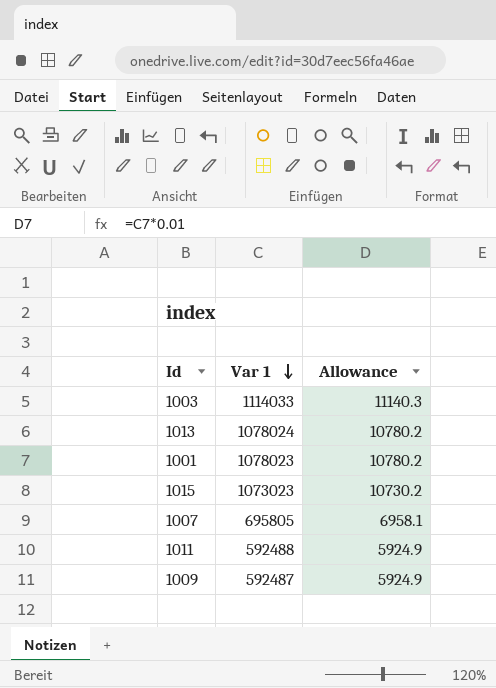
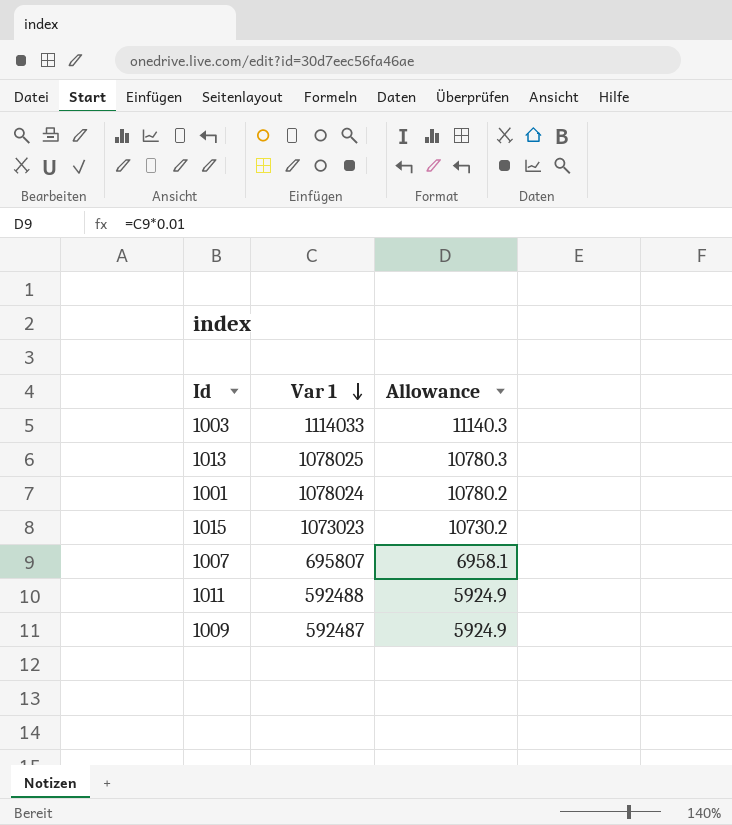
1013 | Var 1: 1078024 -> 1078025
1013 | Allowance: 10780.2 -> 10780.3
1001 | Var 1: 1078023 -> 1078024
1007 | Var 1: 695805 -> 695807

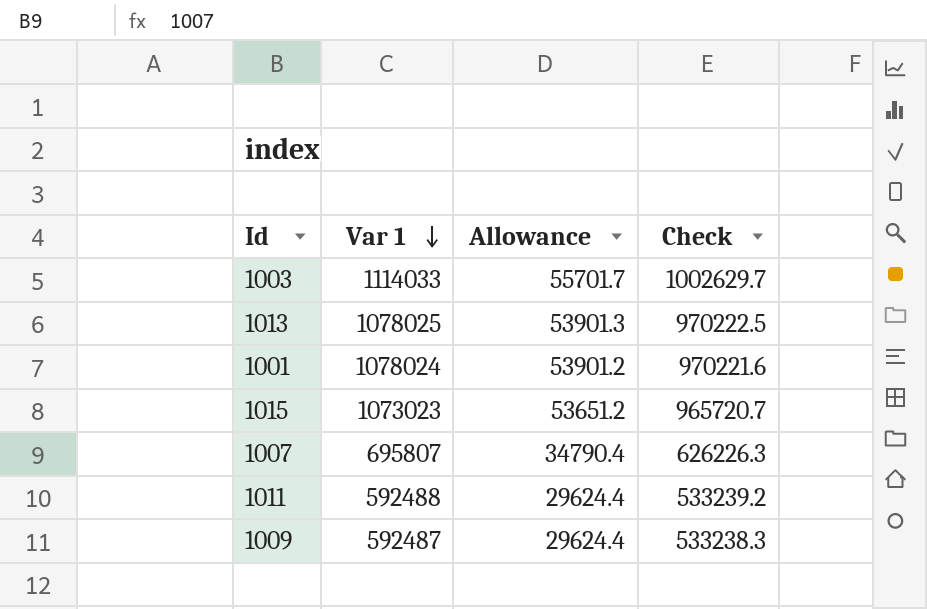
column Allowance | formula: [Var 1] * 0.01 -> [Var 1] * 0.05
column Check | formula: none -> [Var 1] * 0.9

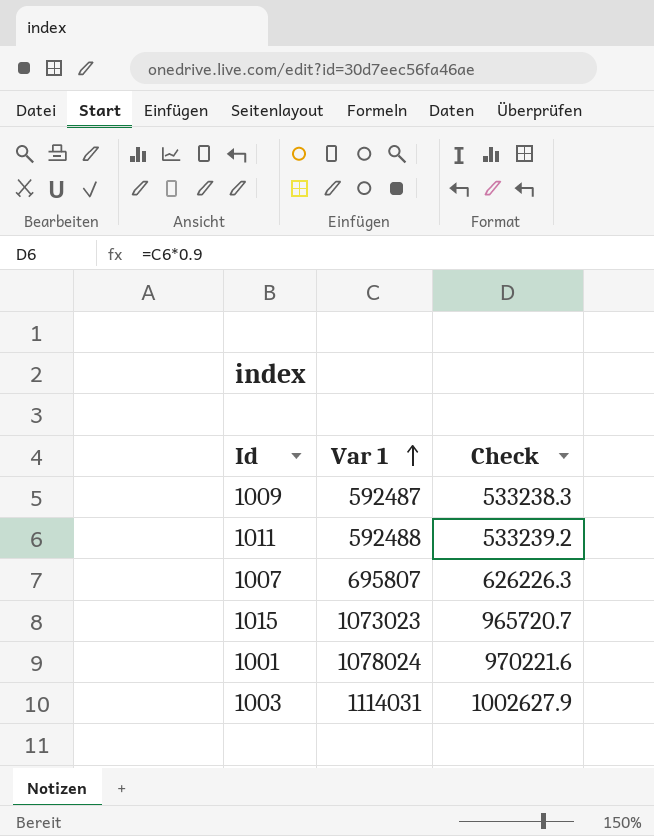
row order: Var 1 descending -> Var 1 ascending
column Allowance | formula: [Var 1] * 0.05 -> none
row 1013: 1078025 | 53901.3 | 970222.5 -> none
1003 | Var 1: 1114033 -> 1114031
1003 | Check: 1002629.7 -> 1002627.9

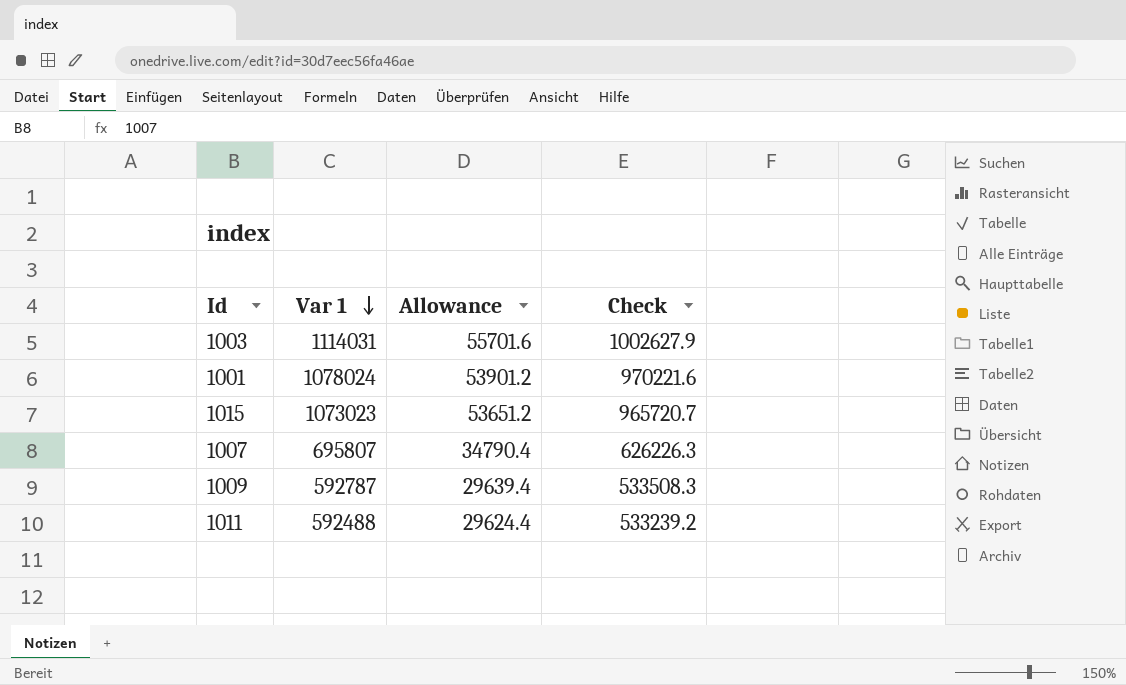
row order: Var 1 ascending -> Var 1 descending
column Allowance | formula: none -> [Var 1] * 0.05
1009 | Var 1: 592487 -> 592787
1009 | Check: 533238.3 -> 533508.3

